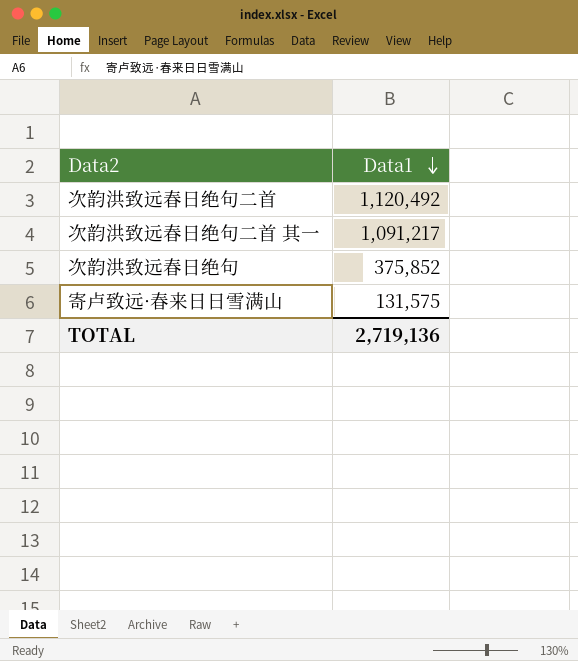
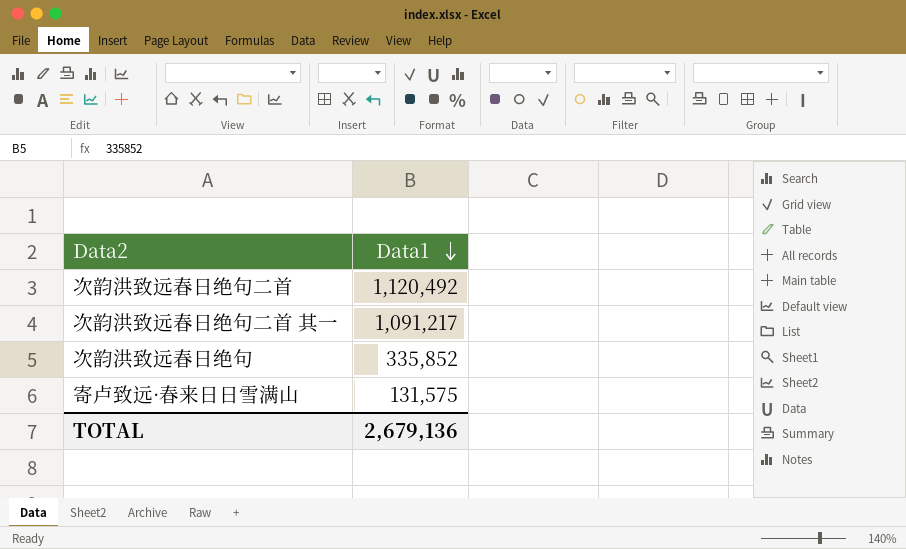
次韵洪致远春日绝句 | Data1: 375,852 -> 335,852
TOTAL | Data1: 2,719,136 -> 2,679,136

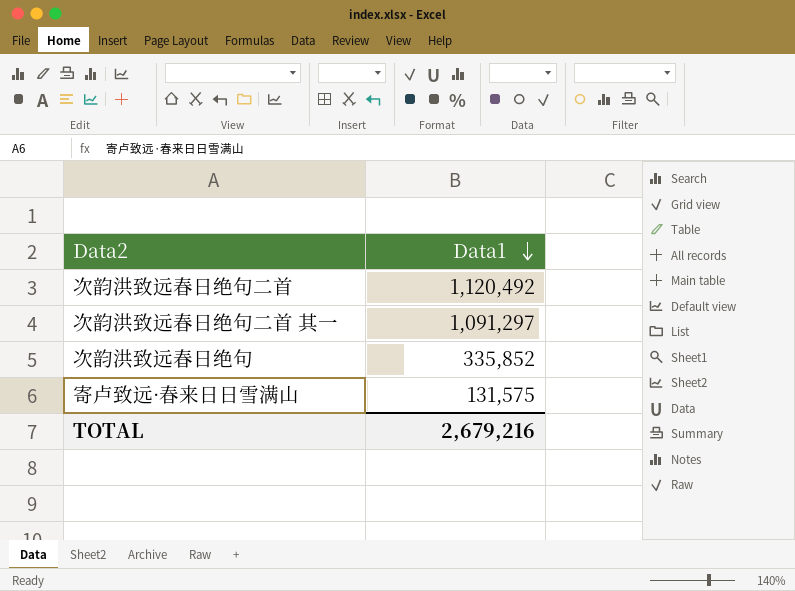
次韵洪致远春日绝句二首 其一 | Data1: 1,091,217 -> 1,091,297
TOTAL | Data1: 2,679,136 -> 2,679,216

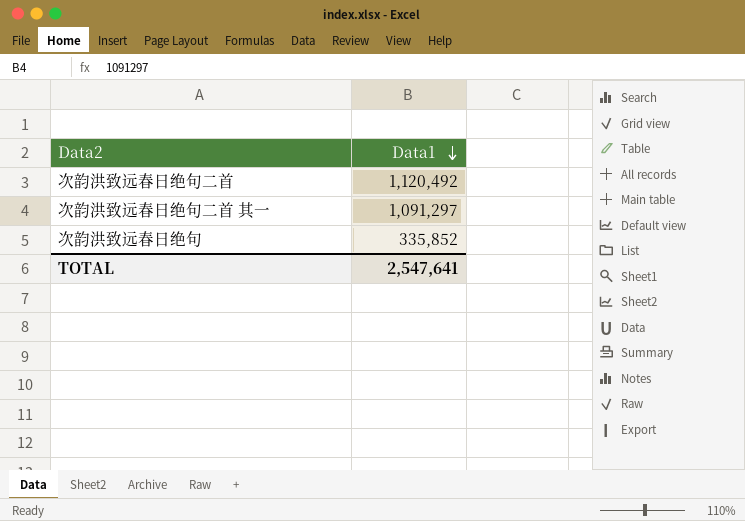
row 寄卢致远·春来日日雪满山: 131,575 -> none
TOTAL | Data1: 2,679,216 -> 2,547,641

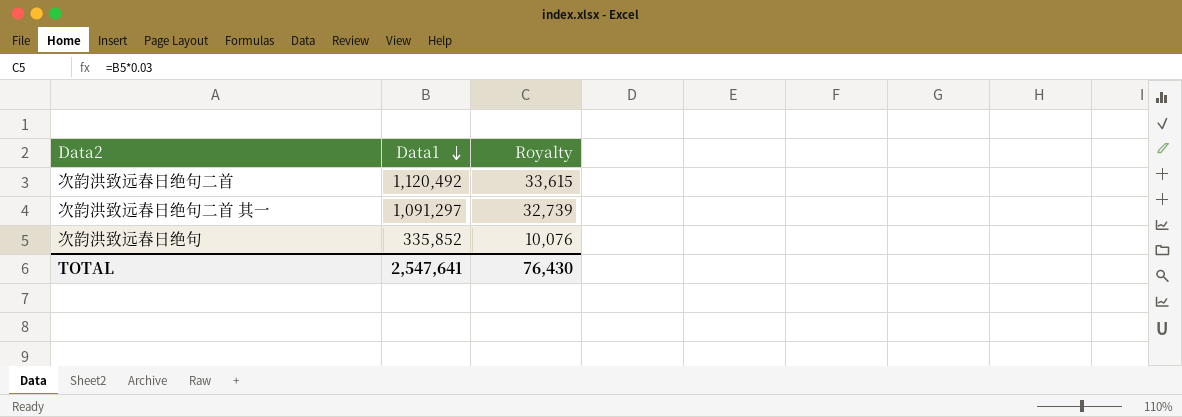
column Royalty | formula: none -> [Data1] * 0.03

